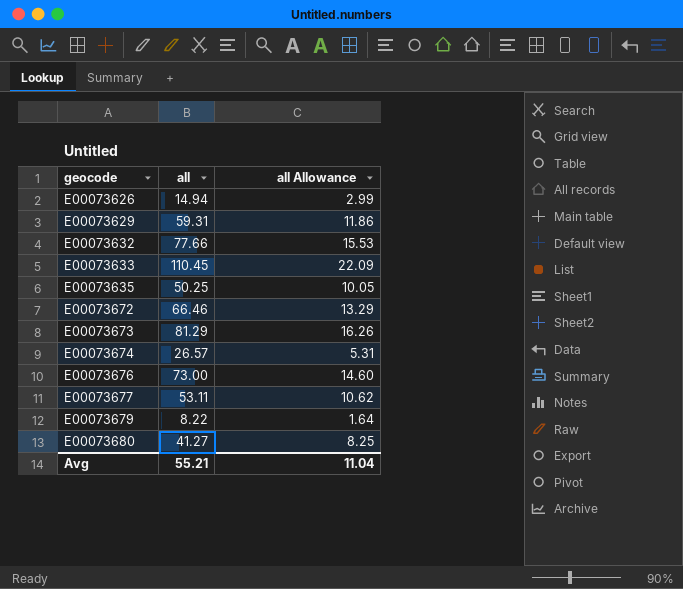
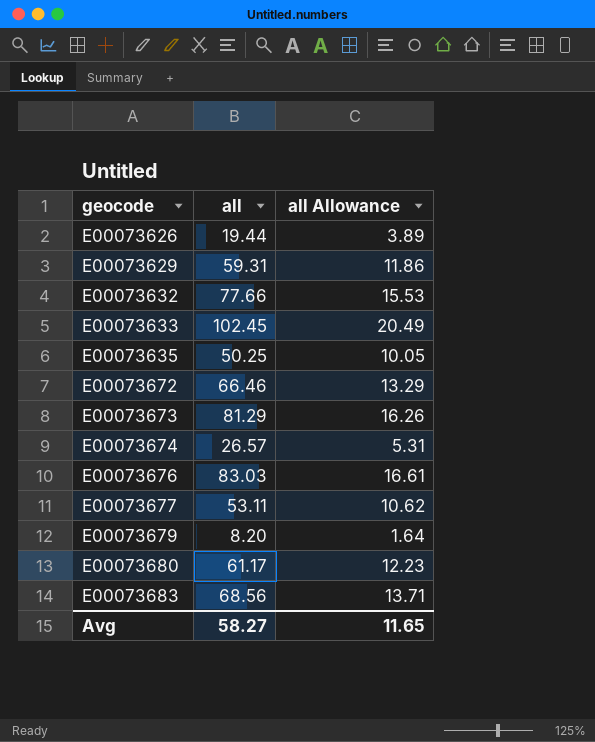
E00073626 | all: 14.94 -> 19.44
E00073626 | all Allowance: 2.99 -> 3.89
E00073633 | all: 110.45 -> 102.45
E00073633 | all Allowance: 22.09 -> 20.49
E00073676 | all: 73.00 -> 83.03
E00073676 | all Allowance: 14.60 -> 16.61
E00073679 | all: 8.22 -> 8.20
E00073680 | all: 41.27 -> 61.17
E00073680 | all Allowance: 8.25 -> 12.23
row E00073683: none -> 68.56 | 13.71
Avg | all: 55.21 -> 58.27
Avg | all Allowance: 11.04 -> 11.65

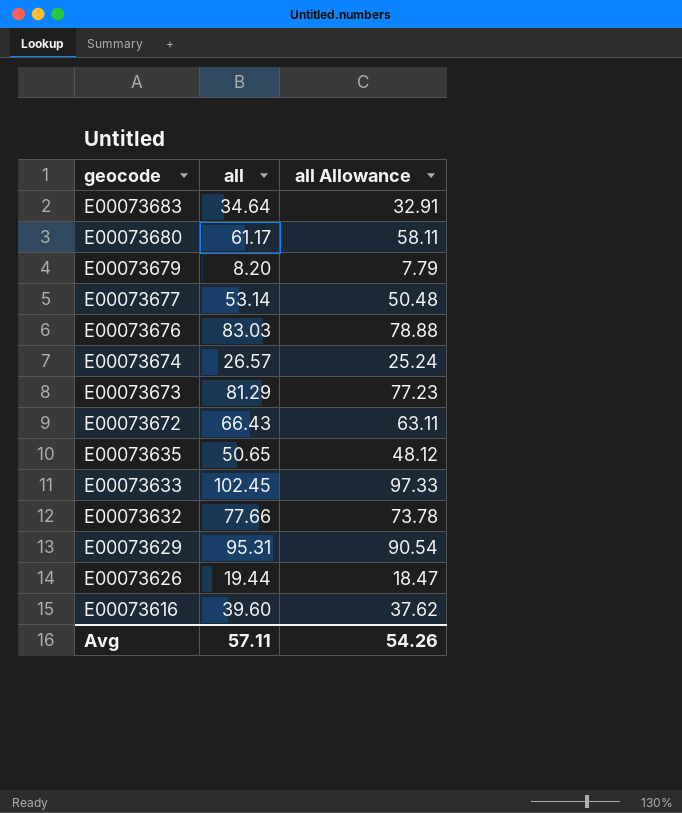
row order: geocode ascending -> geocode descending
column all Allowance | formula: [all] * 0.2 -> [all] * 0.95
E00073683 | all: 68.56 -> 34.64
E00073677 | all: 53.11 -> 53.14
E00073672 | all: 66.46 -> 66.43
E00073635 | all: 50.25 -> 50.65
E00073629 | all: 59.31 -> 95.31
row E00073616: none -> 39.60 | 37.62
Avg | all: 58.27 -> 57.11
Avg | all Allowance: 11.65 -> 54.26

